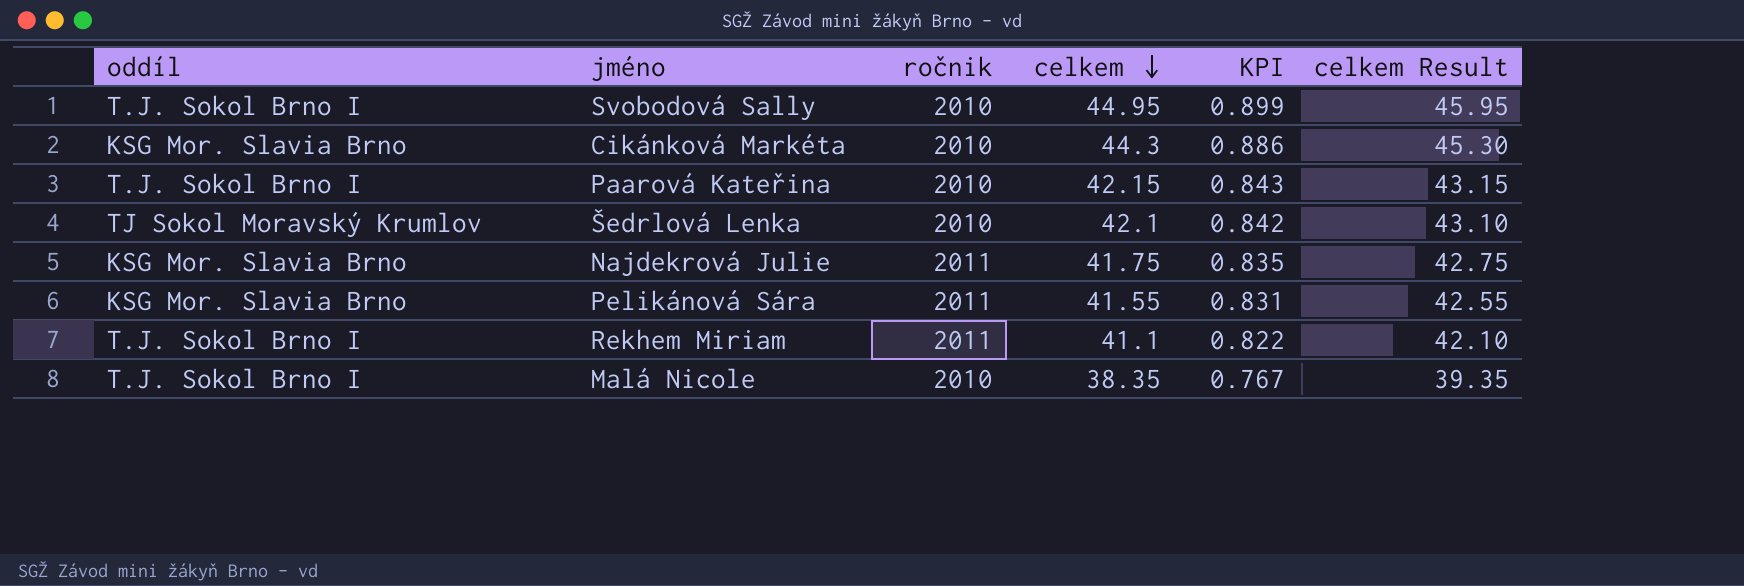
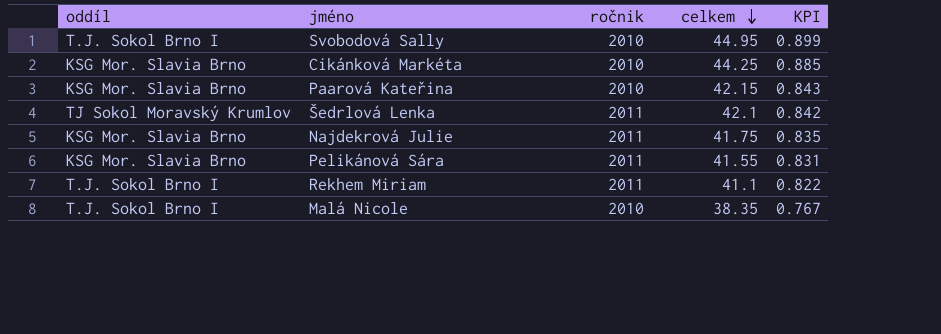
column celkem Result | formula: [celkem] + 1 -> none
Cikánková Markéta | celkem: 44.3 -> 44.25
Cikánková Markéta | KPI: 0.886 -> 0.885
Paarová Kateřina | oddíl: T.J. Sokol Brno I -> KSG Mor. Slavia Brno
Šedrlová Lenka | ročnik: 2010 -> 2011

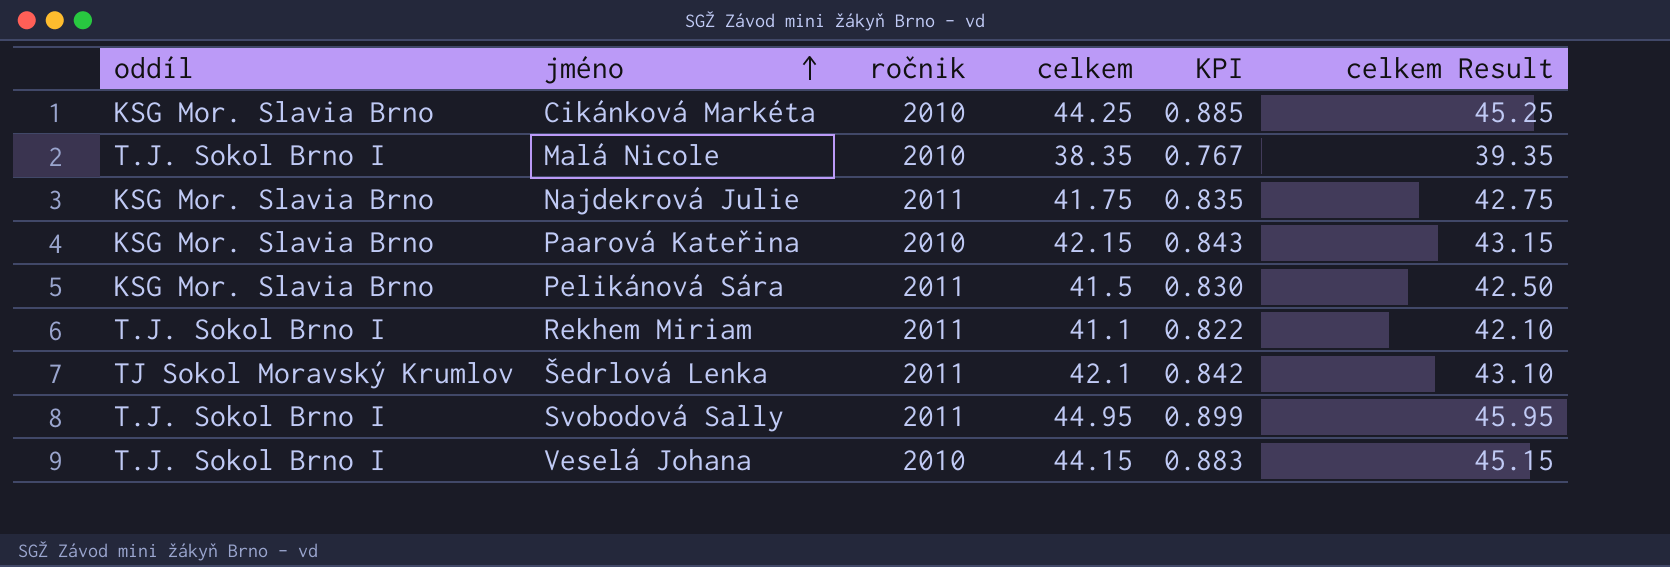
row order: celkem descending -> jméno ascending
column celkem Result | formula: none -> [celkem] + 1
Pelikánová Sára | celkem: 41.55 -> 41.5
Pelikánová Sára | KPI: 0.831 -> 0.830
Svobodová Sally | ročnik: 2010 -> 2011
row Veselá Johana: none -> T.J. Sokol Brno I | 2010 | 44.15 | 0.883 | 45.15

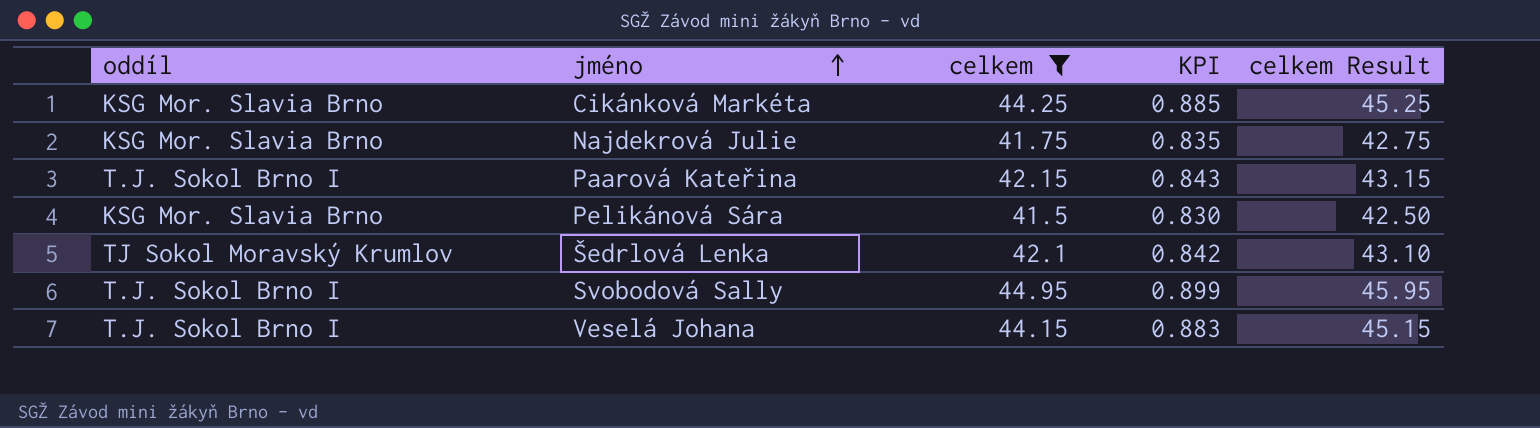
filter: none -> celkem >= 41.5
column ročnik | position: 3 -> none
Paarová Kateřina | oddíl: KSG Mor. Slavia Brno -> T.J. Sokol Brno I

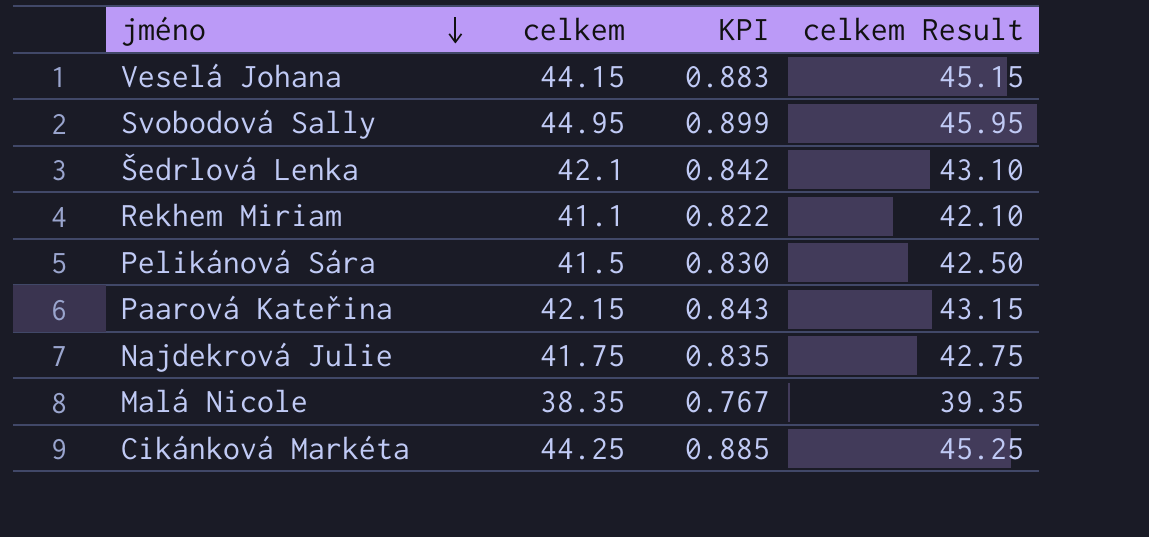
filter: celkem >= 41.5 -> none
row order: jméno ascending -> jméno descending
column oddíl | position: 1 -> none

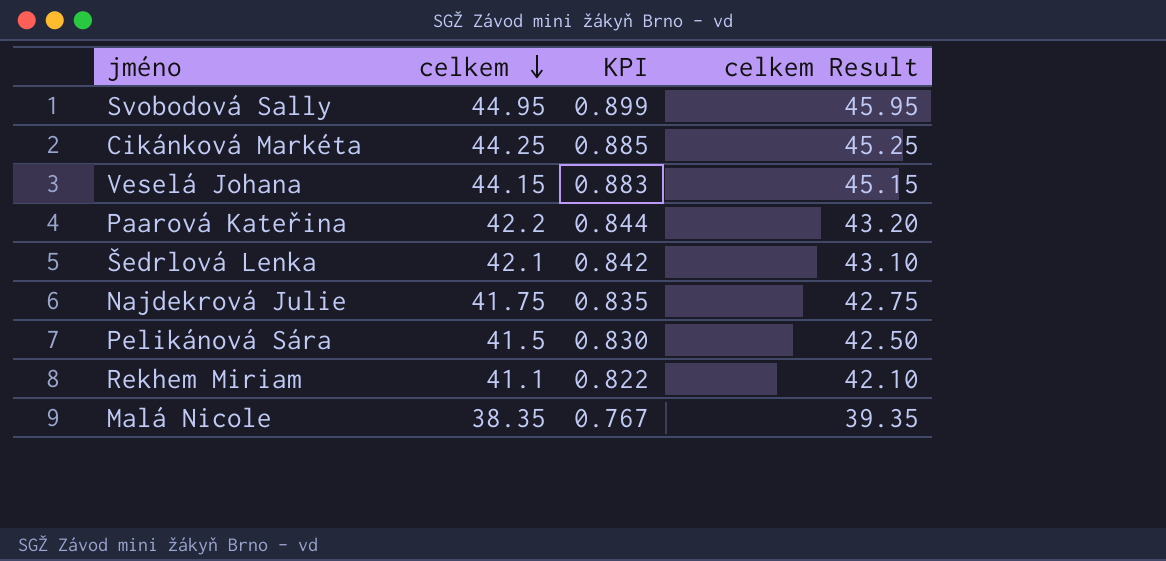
row order: jméno descending -> celkem descending
Paarová Kateřina | celkem: 42.15 -> 42.2
Paarová Kateřina | KPI: 0.843 -> 0.844
Paarová Kateřina | celkem Result: 43.15 -> 43.20

